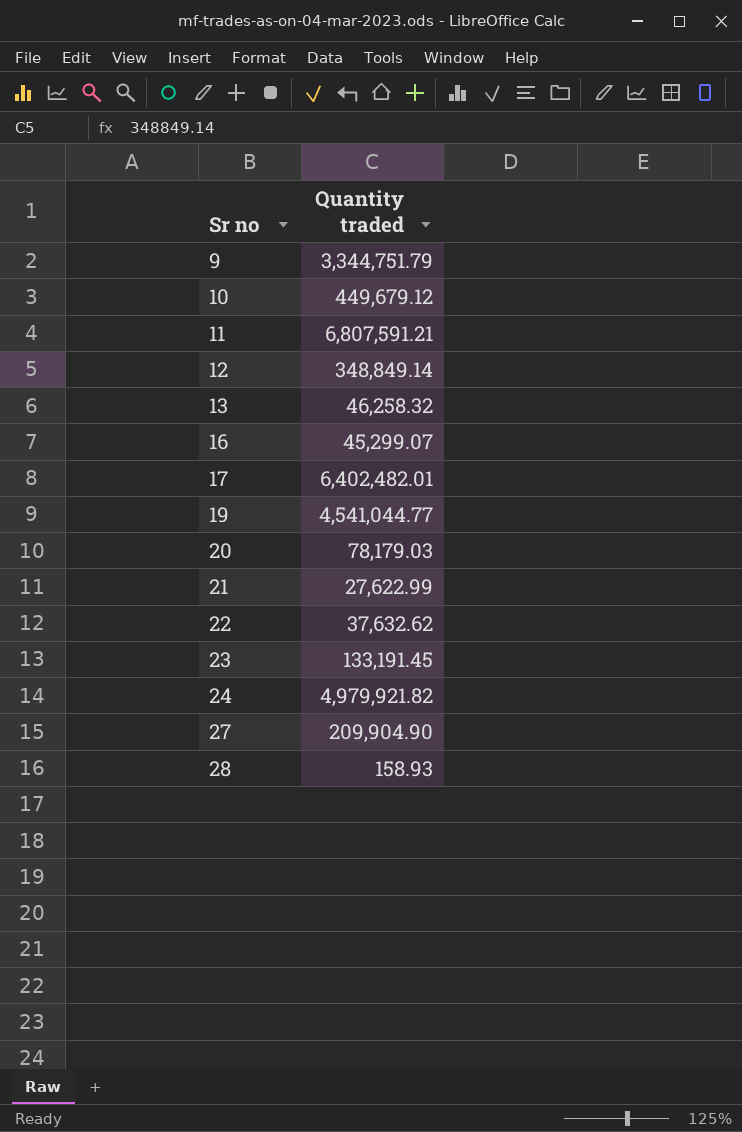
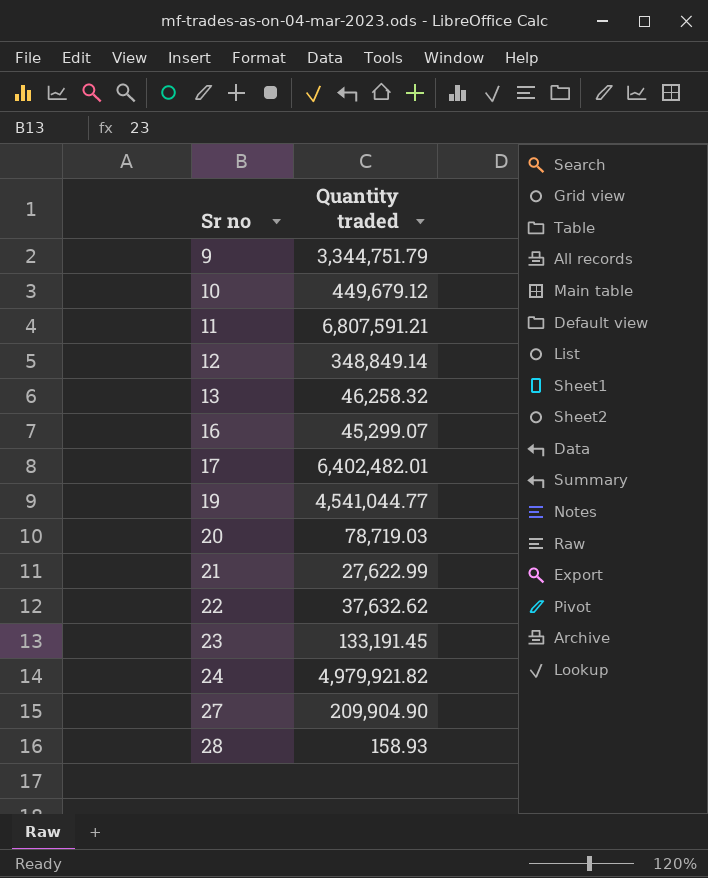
20 | Quantity traded: 78,179.03 -> 78,719.03

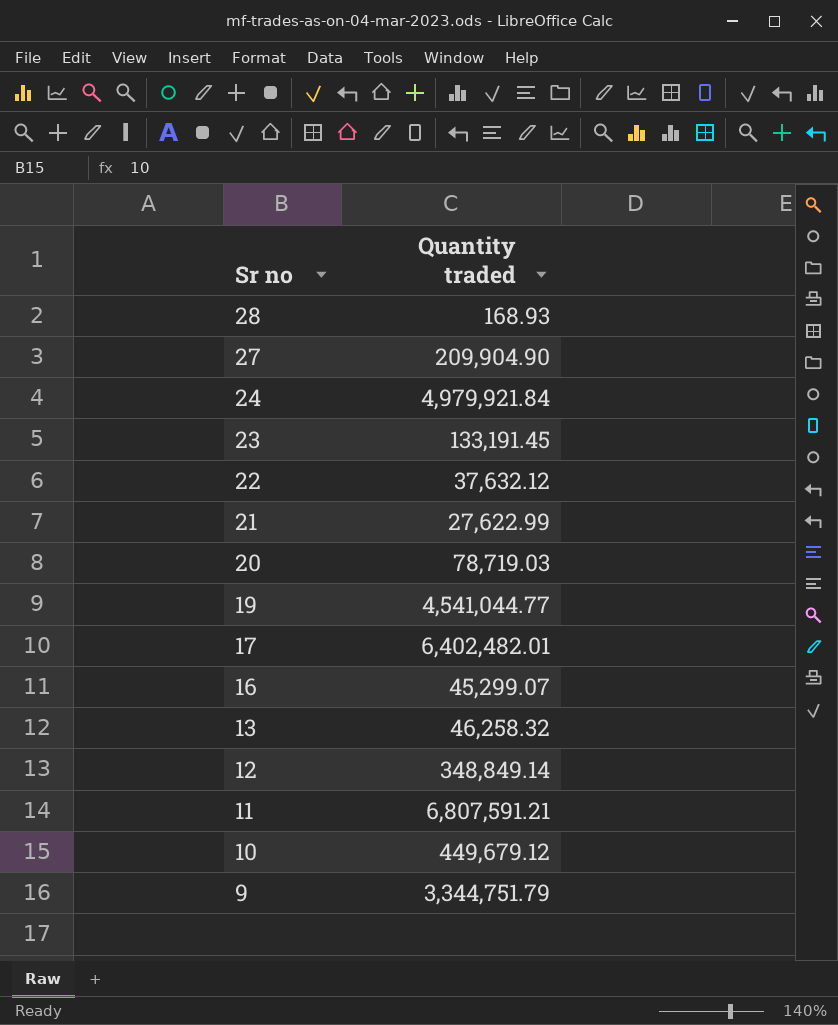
row order: Sr no ascending -> Sr no descending
28 | Quantity traded: 158.93 -> 168.93
24 | Quantity traded: 4,979,921.82 -> 4,979,921.84
22 | Quantity traded: 37,632.62 -> 37,632.12

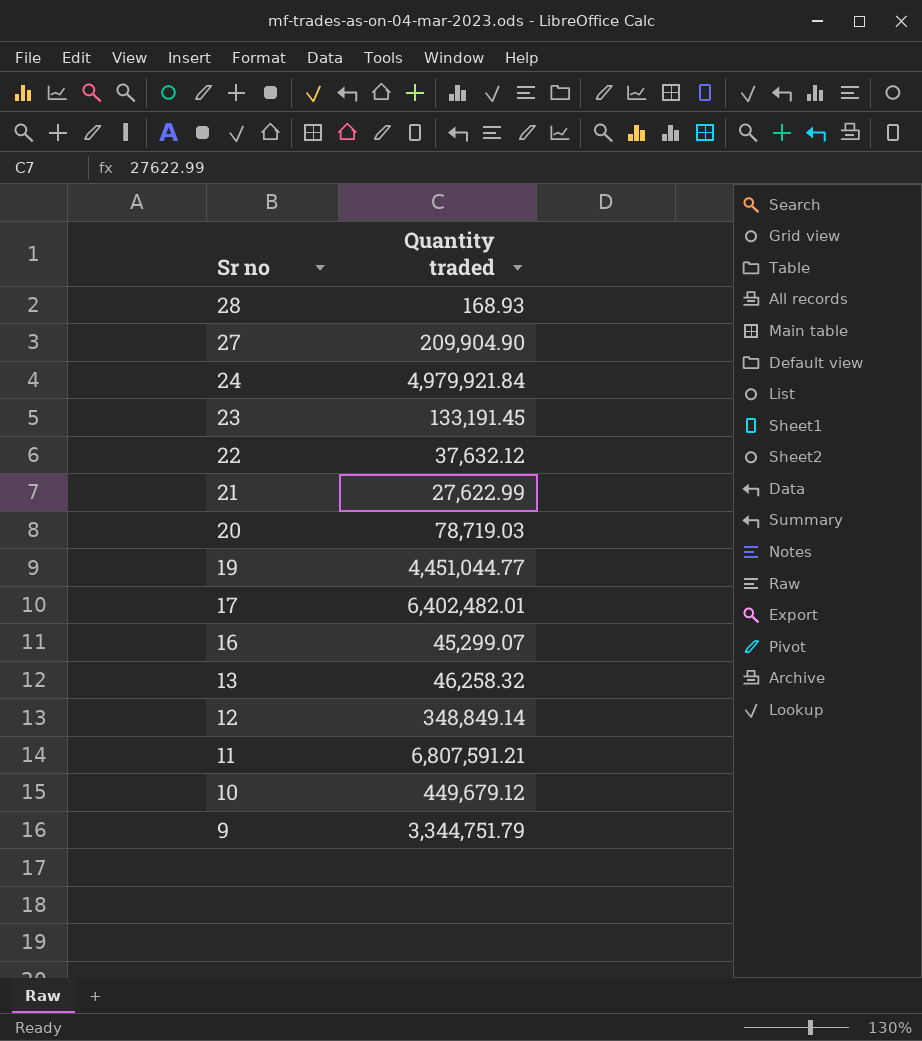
19 | Quantity traded: 4,541,044.77 -> 4,451,044.77

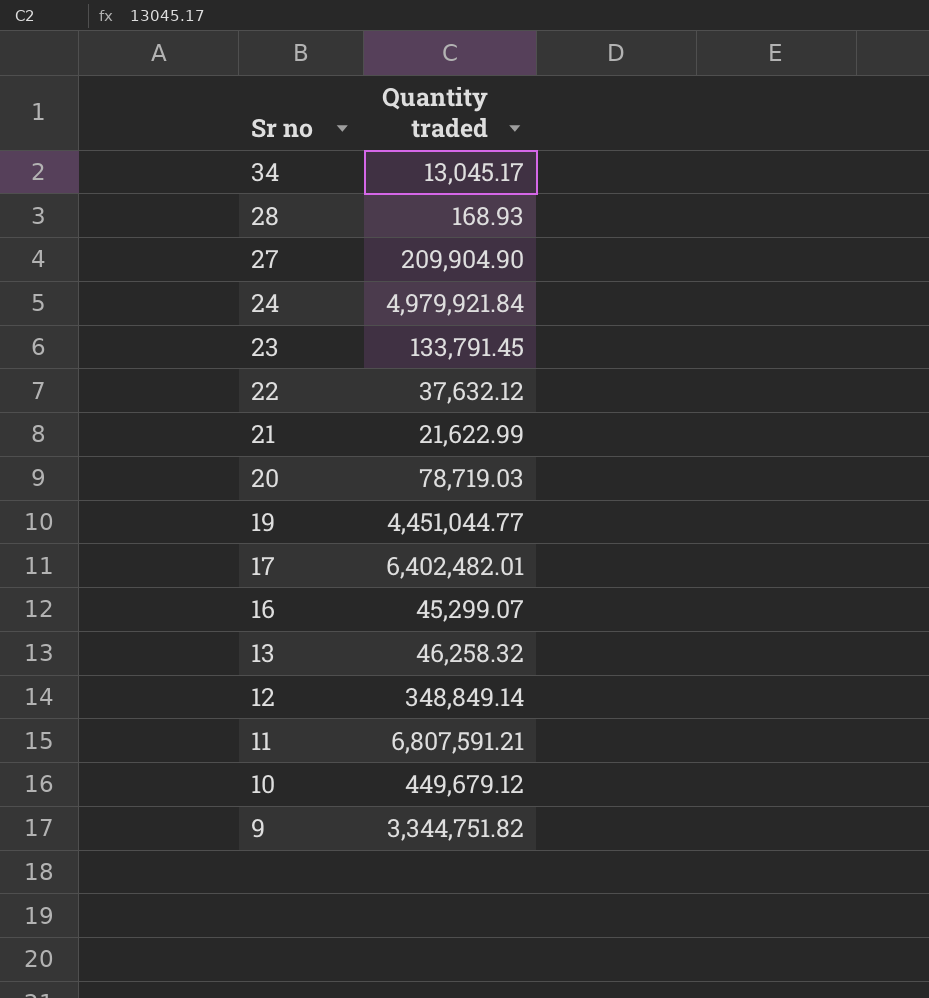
row 34: none -> 13,045.17
23 | Quantity traded: 133,191.45 -> 133,791.45
21 | Quantity traded: 27,622.99 -> 21,622.99
9 | Quantity traded: 3,344,751.79 -> 3,344,751.82

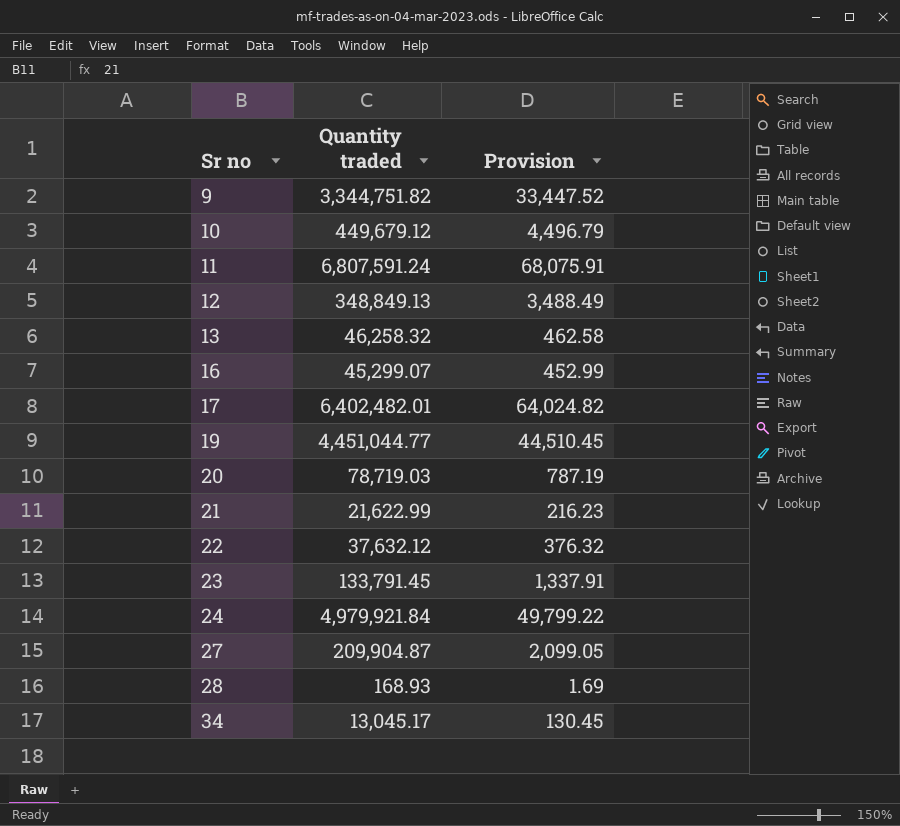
row order: Sr no descending -> Sr no ascending
column Provision | formula: none -> [Quantity traded] * 0.01
11 | Quantity traded: 6,807,591.21 -> 6,807,591.24
12 | Quantity traded: 348,849.14 -> 348,849.13
27 | Quantity traded: 209,904.90 -> 209,904.87

